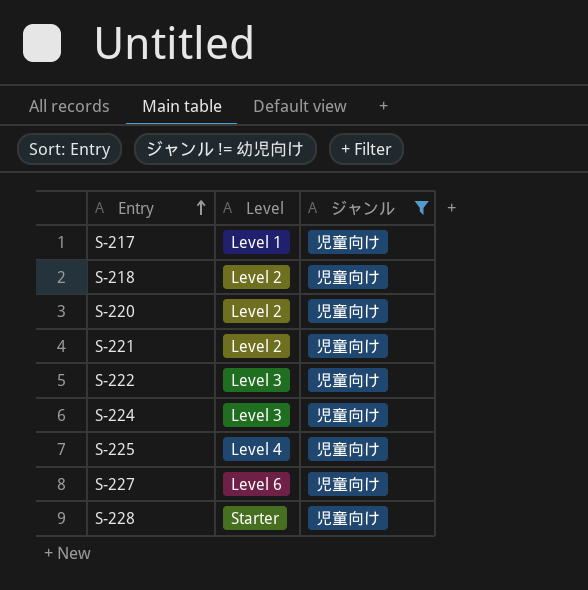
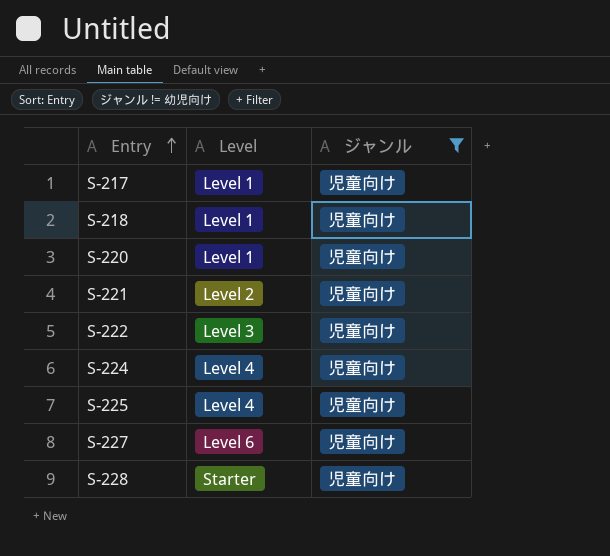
S-218 | Level: Level 2 -> Level 1
S-220 | Level: Level 2 -> Level 1
S-224 | Level: Level 3 -> Level 4

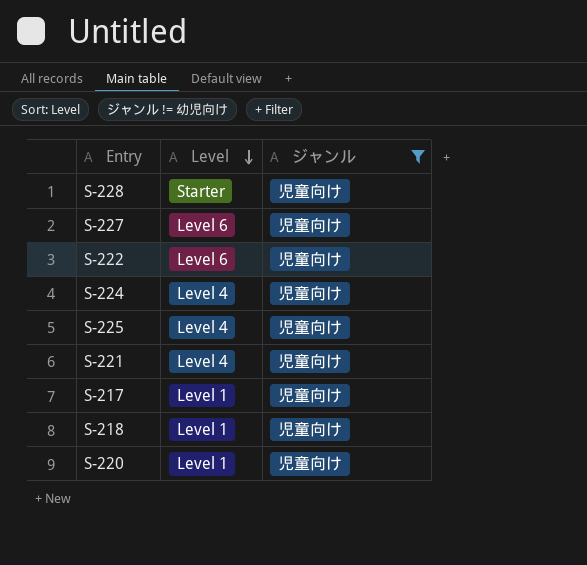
row order: Entry ascending -> Level descending
S-222 | Level: Level 3 -> Level 6
S-221 | Level: Level 2 -> Level 4

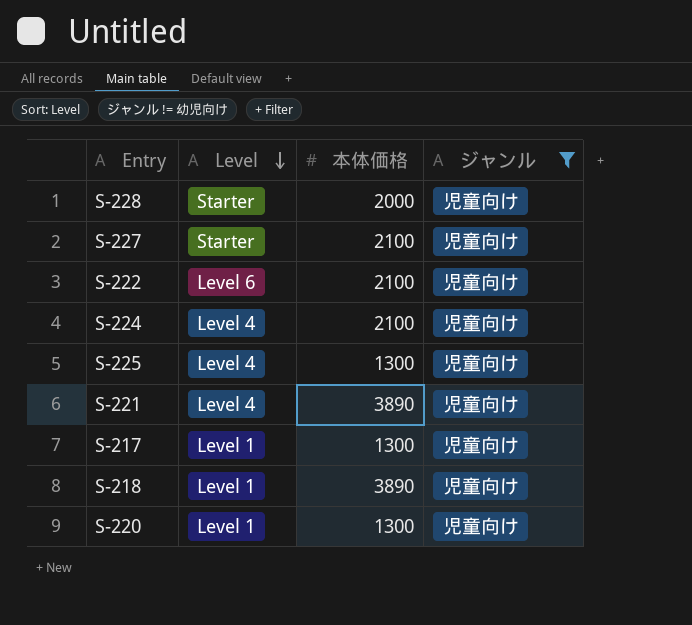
column 本体価格 | position: none -> 3
S-227 | Level: Level 6 -> Starter

